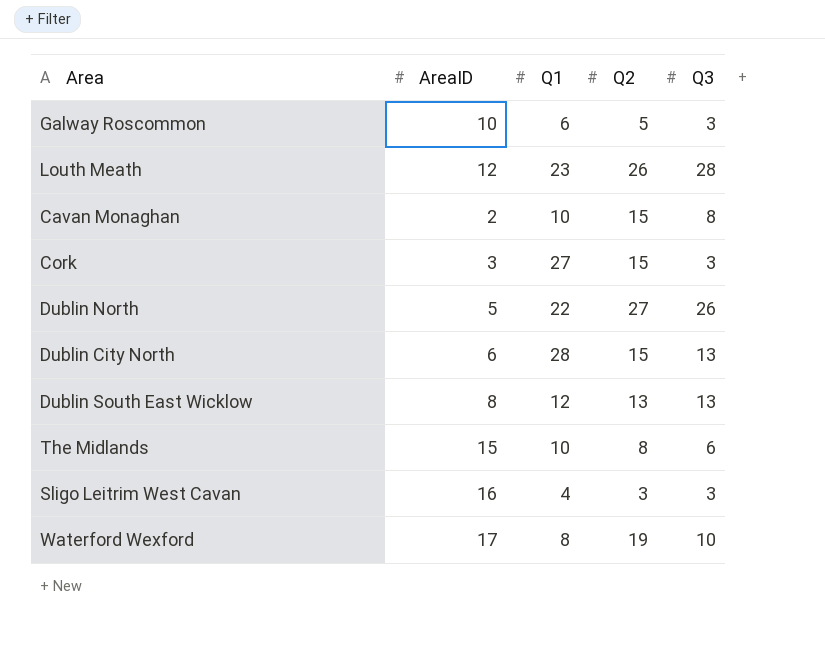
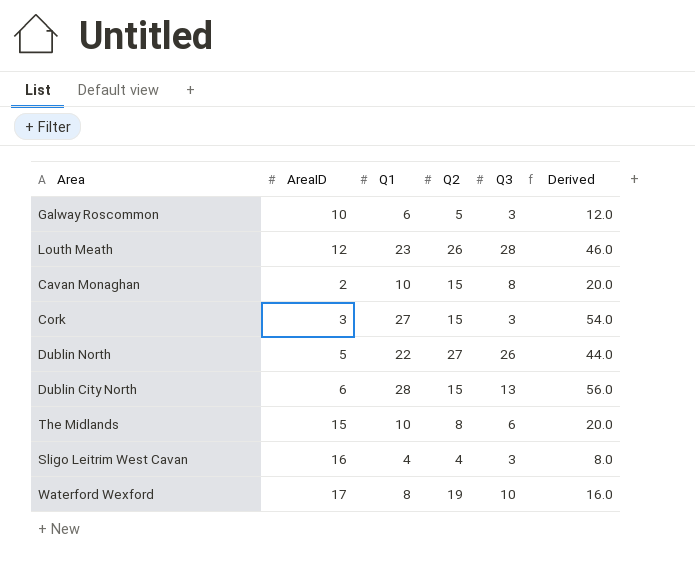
column Derived | formula: none -> [Q1] * 2
row Dublin South East Wicklow: 8 | 12 | 13 | 13 -> none
Sligo Leitrim West Cavan | Q2: 3 -> 4

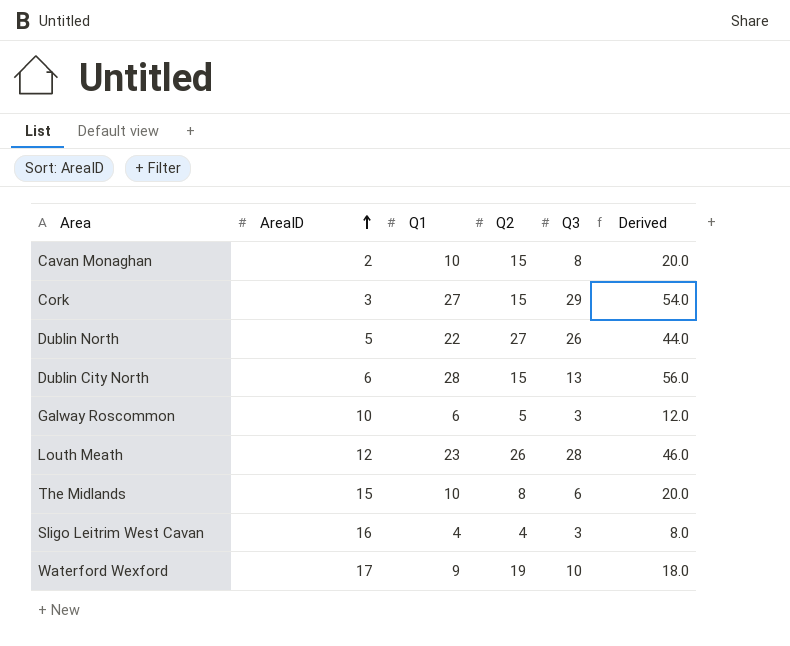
row order: none -> AreaID ascending
Cork | Q3: 3 -> 29
Waterford Wexford | Q1: 8 -> 9
Waterford Wexford | Derived: 16.0 -> 18.0

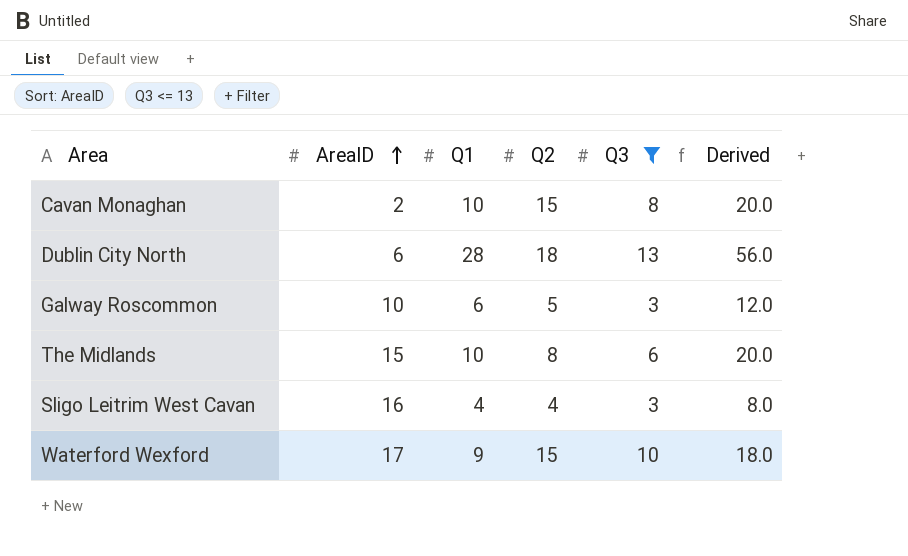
filter: none -> Q3 <= 13
Dublin City North | Q2: 15 -> 18
Waterford Wexford | Q2: 19 -> 15

